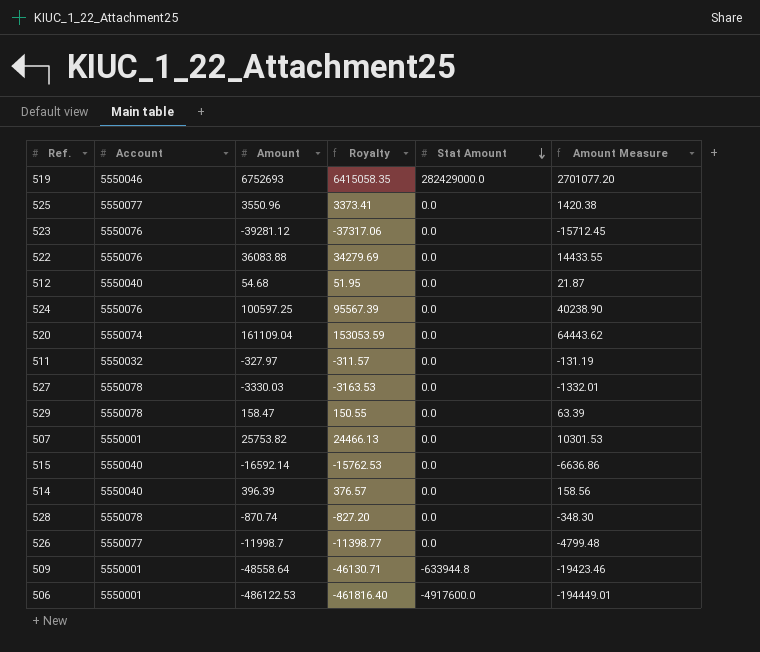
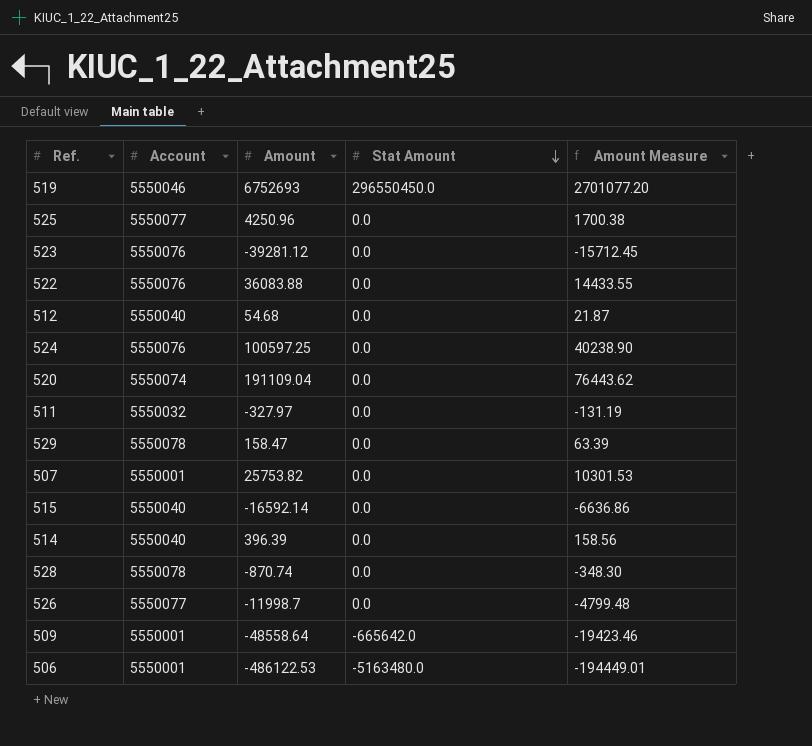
column Royalty | formula: [Amount] * 0.95 -> none
row 527: 5550078 | -3330.03 | -3163.53 | 0.0 | -1332.01 -> none
519 | Stat Amount: 282429000.0 -> 296550450.0
525 | Amount: 3550.96 -> 4250.96
525 | Amount Measure: 1420.38 -> 1700.38
520 | Amount: 161109.04 -> 191109.04
520 | Amount Measure: 64443.62 -> 76443.62
509 | Stat Amount: -633944.8 -> -665642.0
506 | Stat Amount: -4917600.0 -> -5163480.0

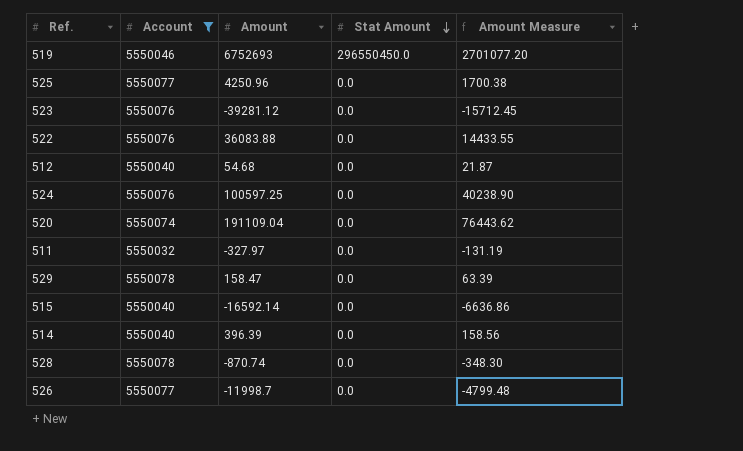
filter: none -> Account != 5550001

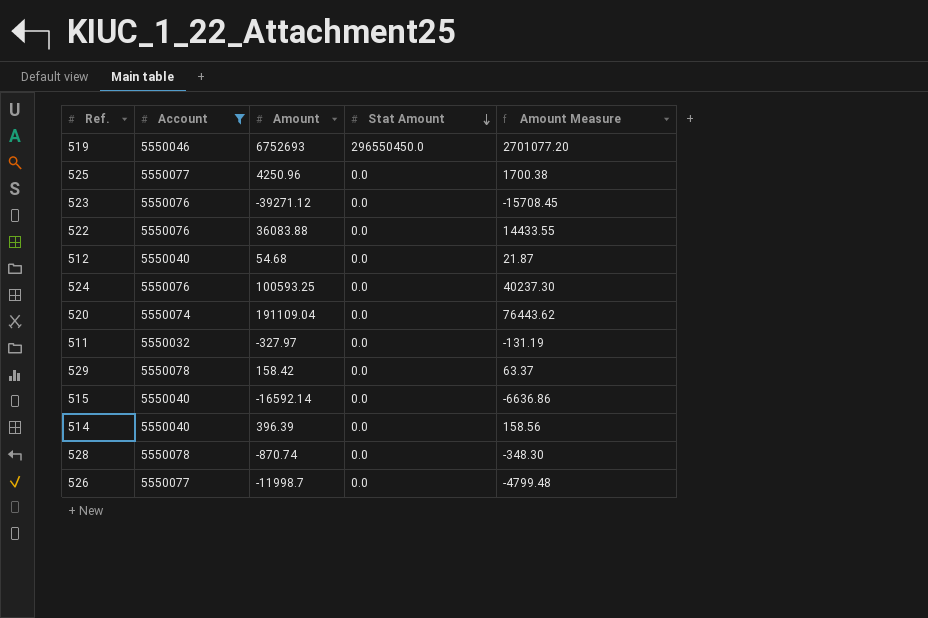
523 | Amount: -39281.12 -> -39271.12
523 | Amount Measure: -15712.45 -> -15708.45
524 | Amount: 100597.25 -> 100593.25
524 | Amount Measure: 40238.90 -> 40237.30
529 | Amount: 158.47 -> 158.42
529 | Amount Measure: 63.39 -> 63.37

